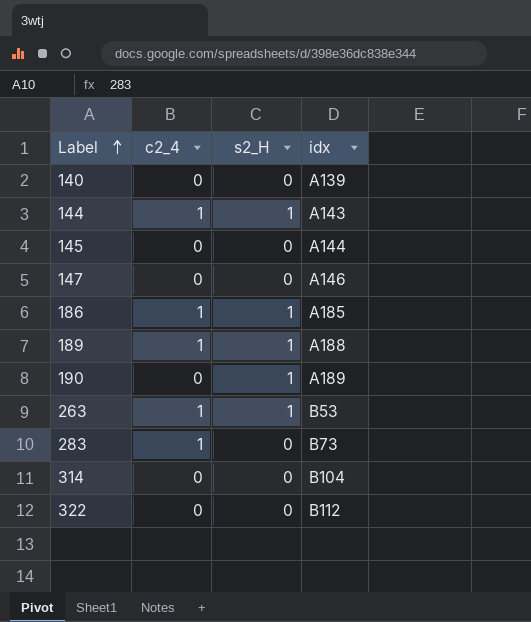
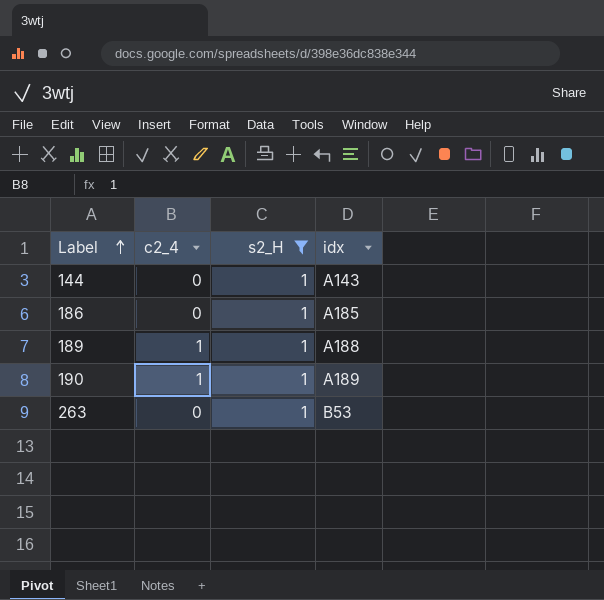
filter: none -> s2_H = 1
144 | c2_4: 1 -> 0
186 | c2_4: 1 -> 0
190 | c2_4: 0 -> 1
263 | c2_4: 1 -> 0

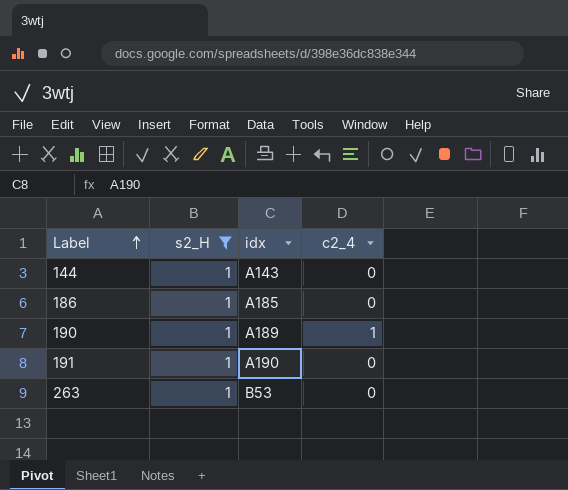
column c2_4 | position: 2 -> 4
row 189: 1 | 1 | A188 -> none
row 191: none -> 1 | A190 | 0

